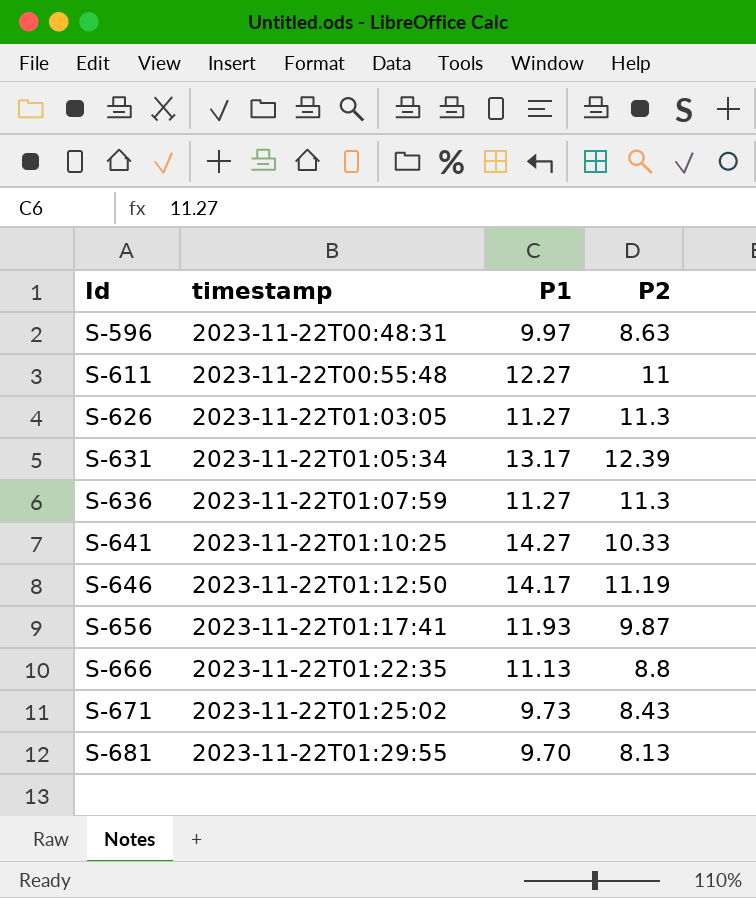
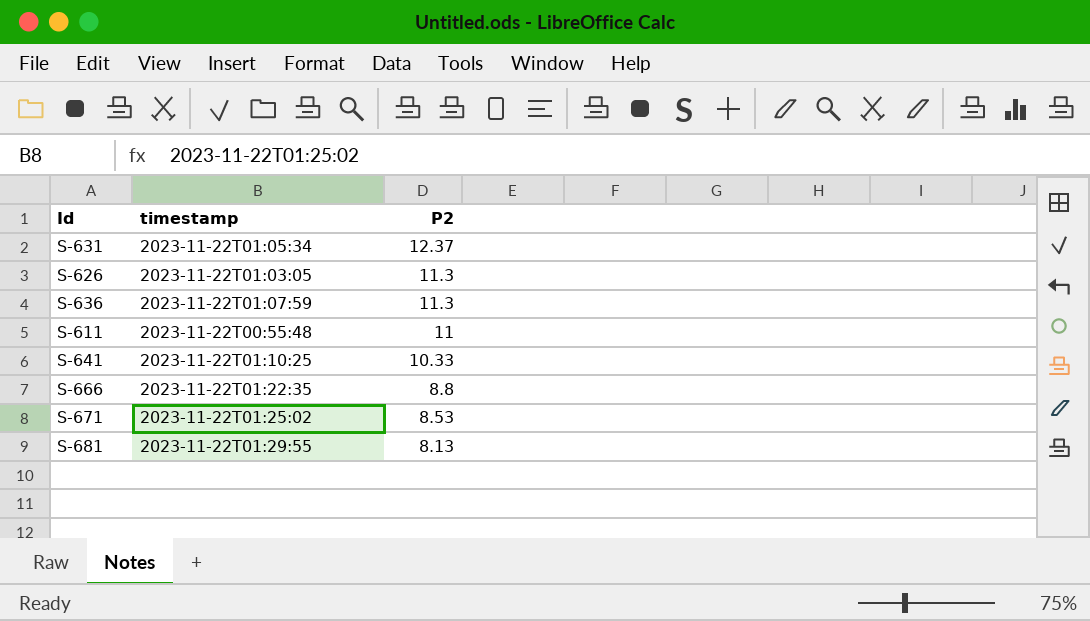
row order: Id ascending -> P2 descending
column P1 | position: 3 -> none
row S-596: 2023-11-22T00:48:31 | 9.97 | 8.63 -> none
row S-646: 2023-11-22T01:12:50 | 14.17 | 11.19 -> none
row S-656: 2023-11-22T01:17:41 | 11.93 | 9.87 -> none
S-631 | P2: 12.39 -> 12.37
S-671 | P2: 8.43 -> 8.53

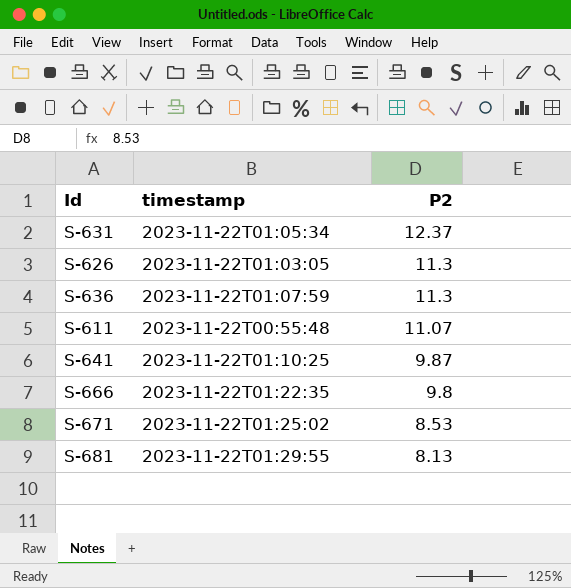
S-611 | P2: 11 -> 11.07
S-641 | P2: 10.33 -> 9.87
S-666 | P2: 8.8 -> 9.8

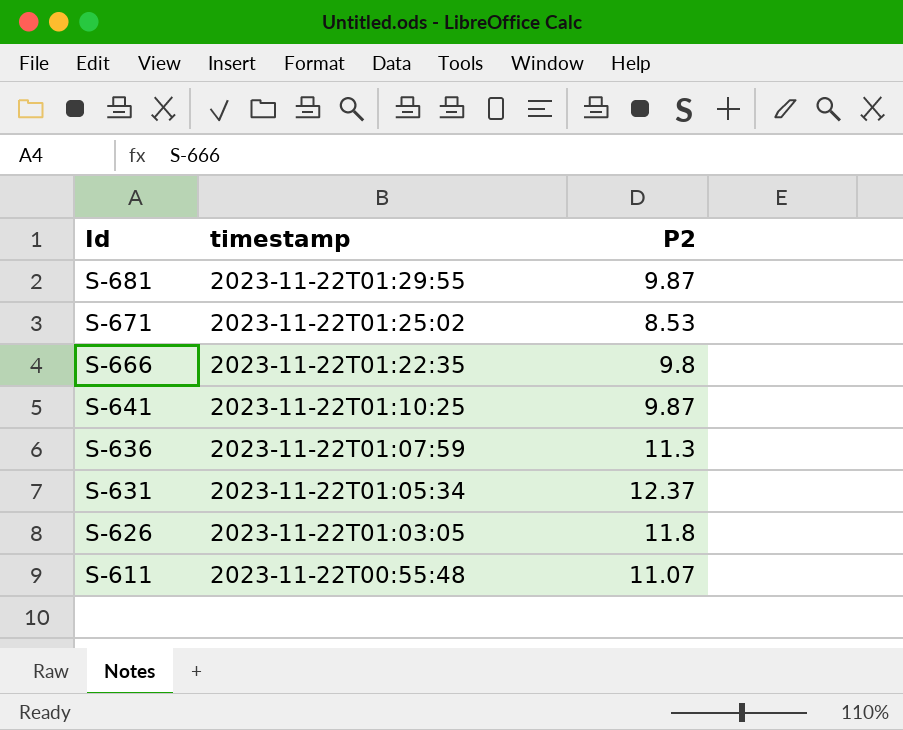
row order: P2 descending -> Id descending
S-681 | P2: 8.13 -> 9.87
S-626 | P2: 11.3 -> 11.8

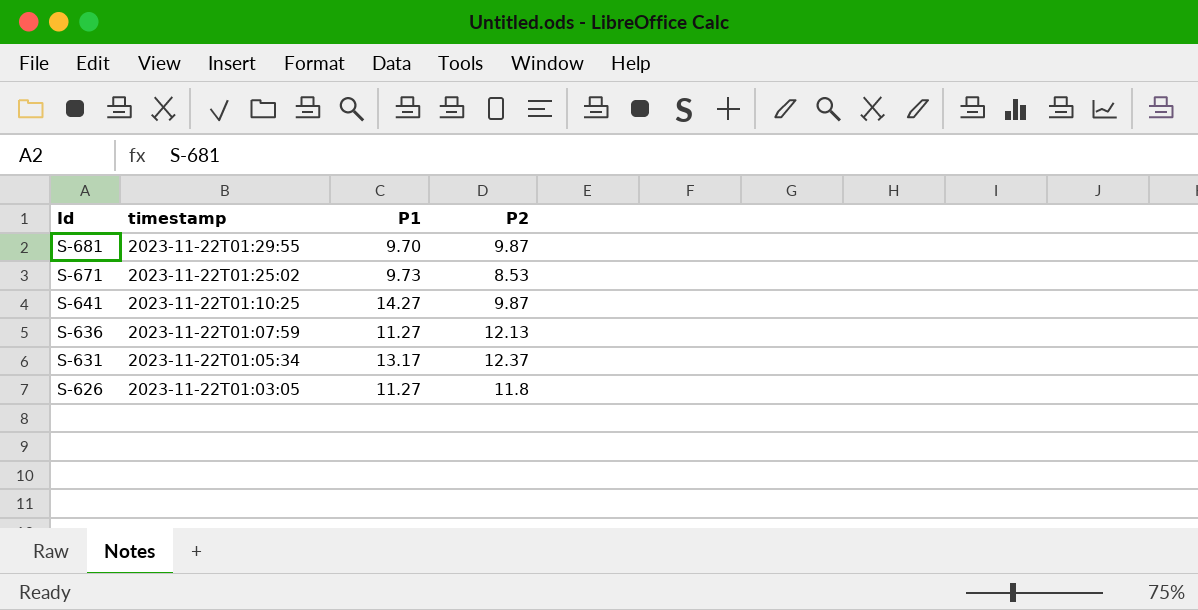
column P1 | position: none -> 3
row S-666: 2023-11-22T01:22:35 | 9.8 -> none
row S-611: 2023-11-22T00:55:48 | 11.07 -> none
S-636 | P2: 11.3 -> 12.13

